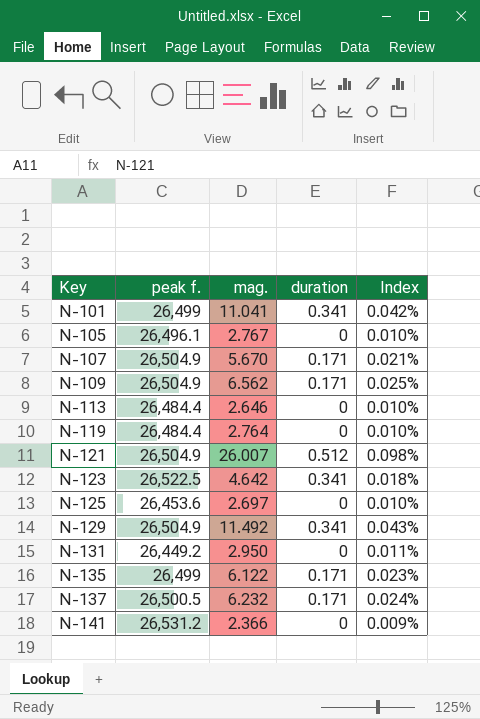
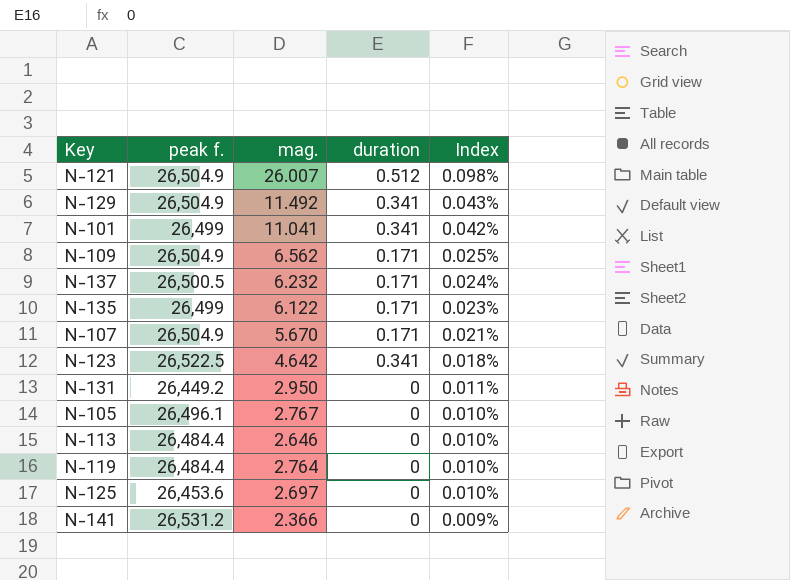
row order: Key ascending -> Index descending

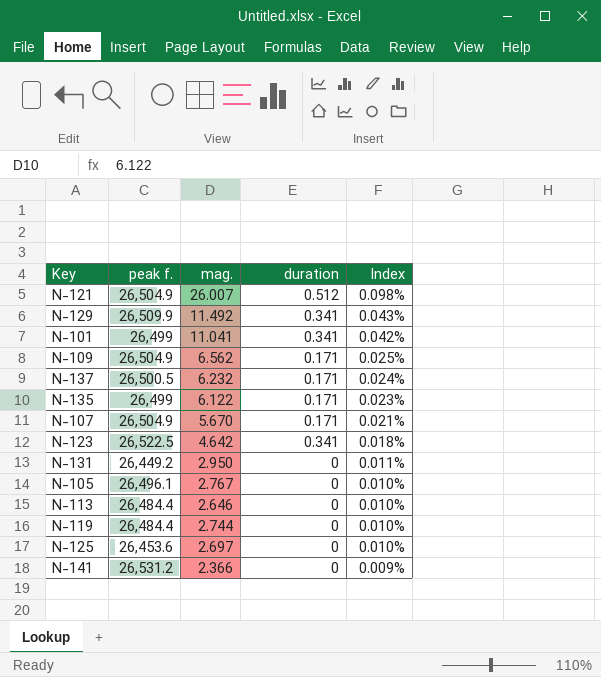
N-129 | peak f.: 26,504.9 -> 26,509.9
N-119 | mag.: 2.764 -> 2.744

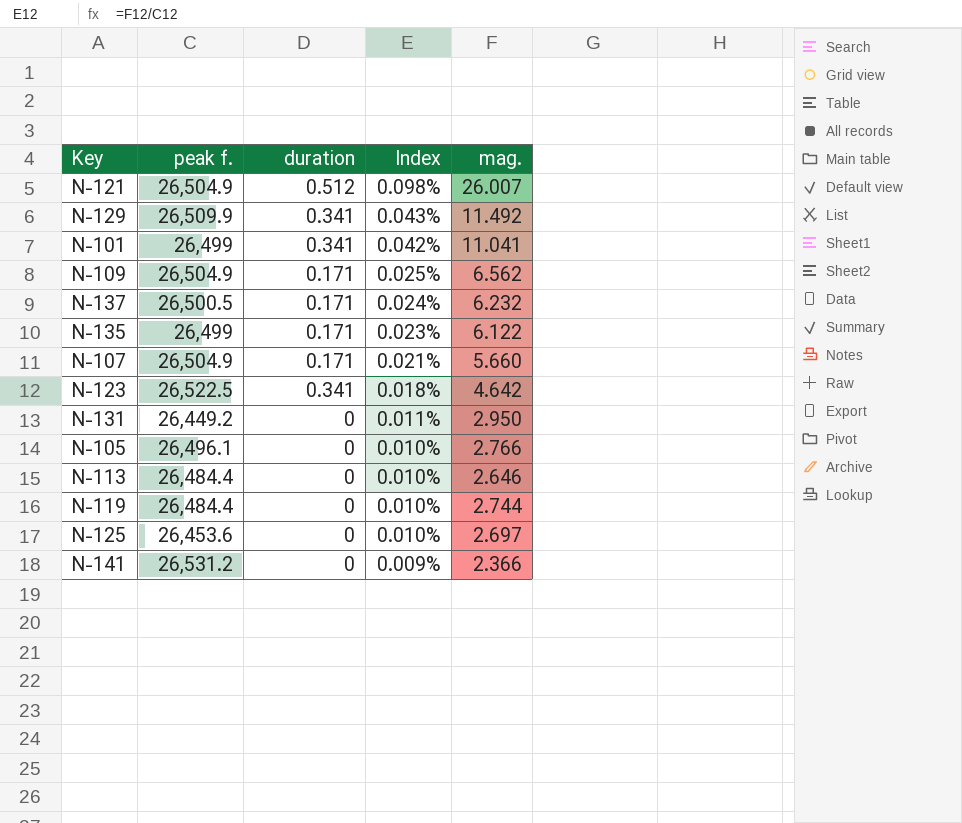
column mag. | position: 3 -> 5
N-107 | mag.: 5.670 -> 5.660
N-105 | mag.: 2.767 -> 2.766

